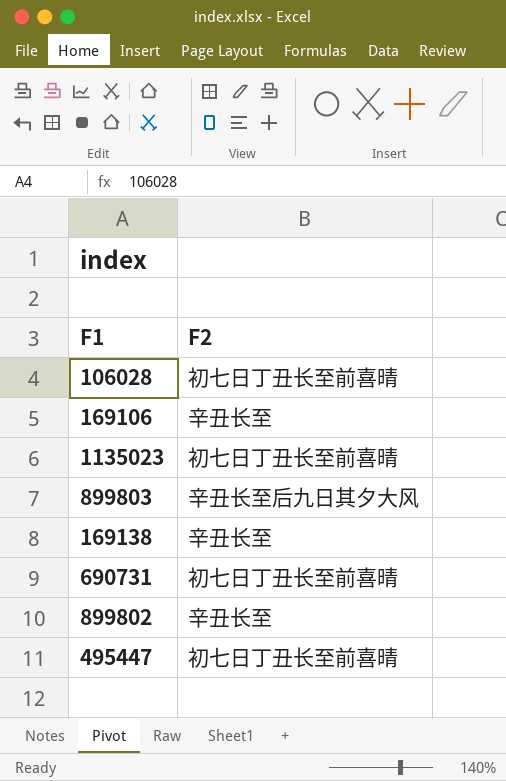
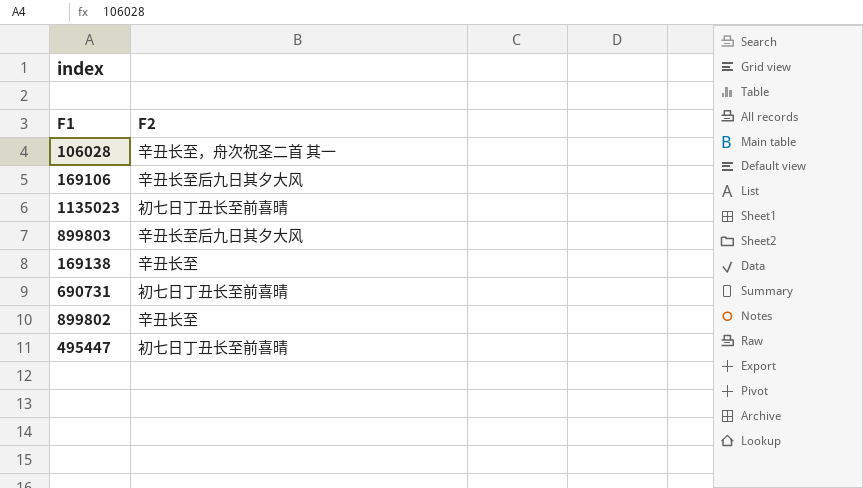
106028 | F2: 初七日丁丑长至前喜晴 -> 辛丑长至，舟次祝圣二首 其一
169106 | F2: 辛丑长至 -> 辛丑长至后九日其夕大风

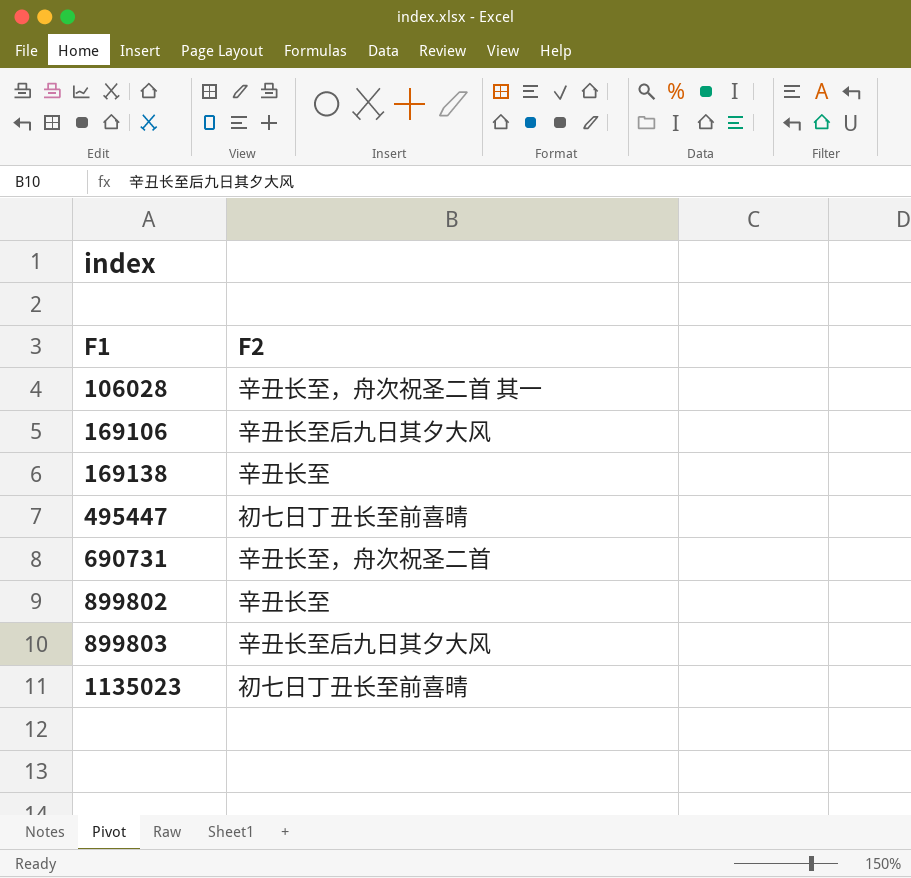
row order: none -> F1 ascending
690731 | F2: 初七日丁丑长至前喜晴 -> 辛丑长至，舟次祝圣二首

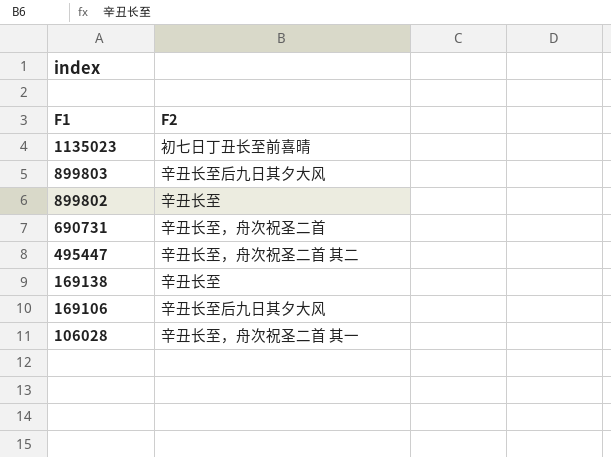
row order: F1 ascending -> F1 descending
495447 | F2: 初七日丁丑长至前喜晴 -> 辛丑长至，舟次祝圣二首 其二

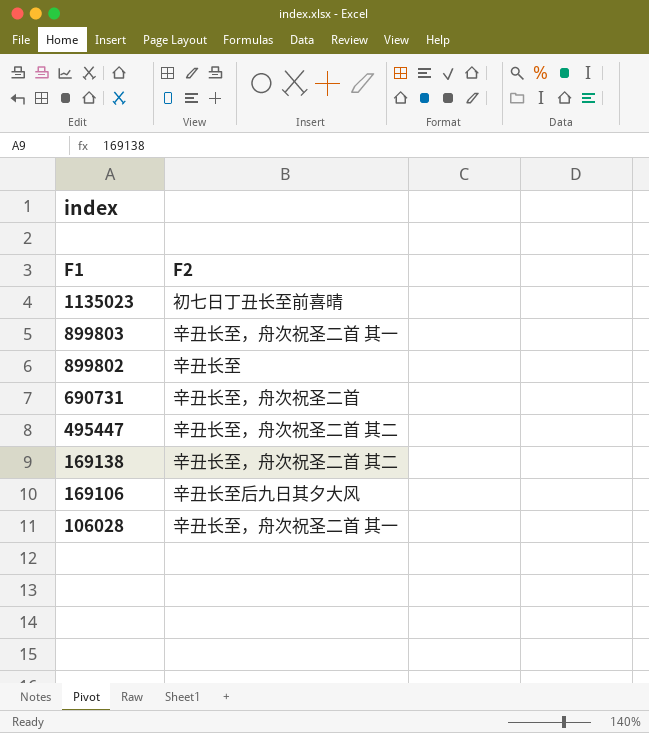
899803 | F2: 辛丑长至后九日其夕大风 -> 辛丑长至，舟次祝圣二首 其一
169138 | F2: 辛丑长至 -> 辛丑长至，舟次祝圣二首 其二

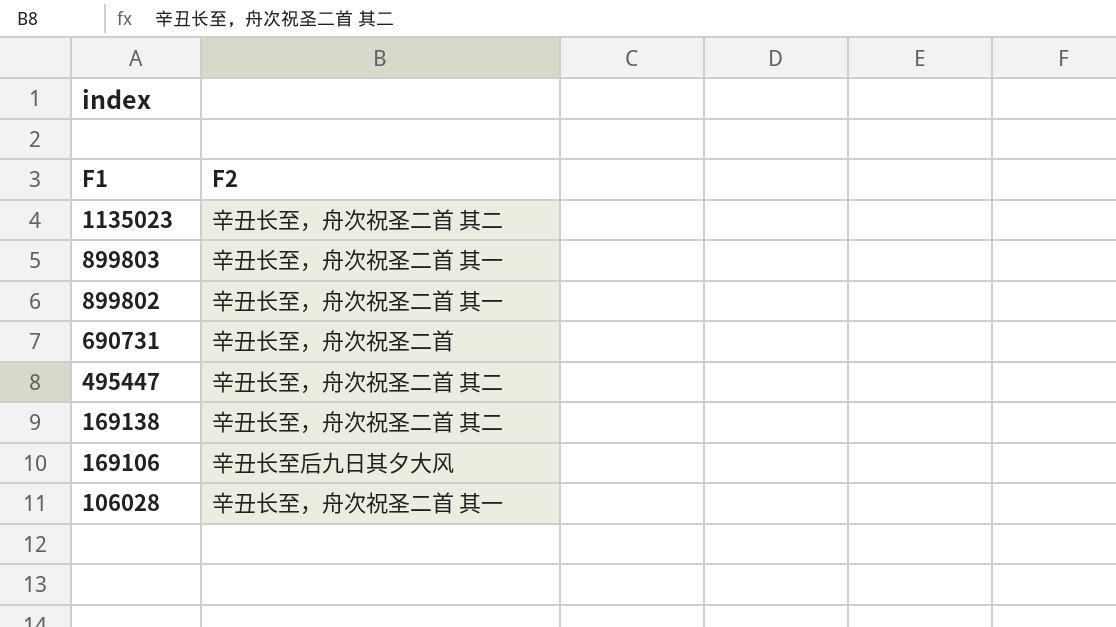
1135023 | F2: 初七日丁丑长至前喜晴 -> 辛丑长至，舟次祝圣二首 其二
899802 | F2: 辛丑长至 -> 辛丑长至，舟次祝圣二首 其一

